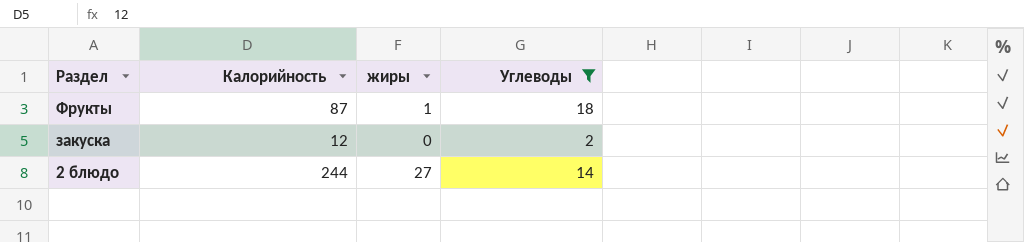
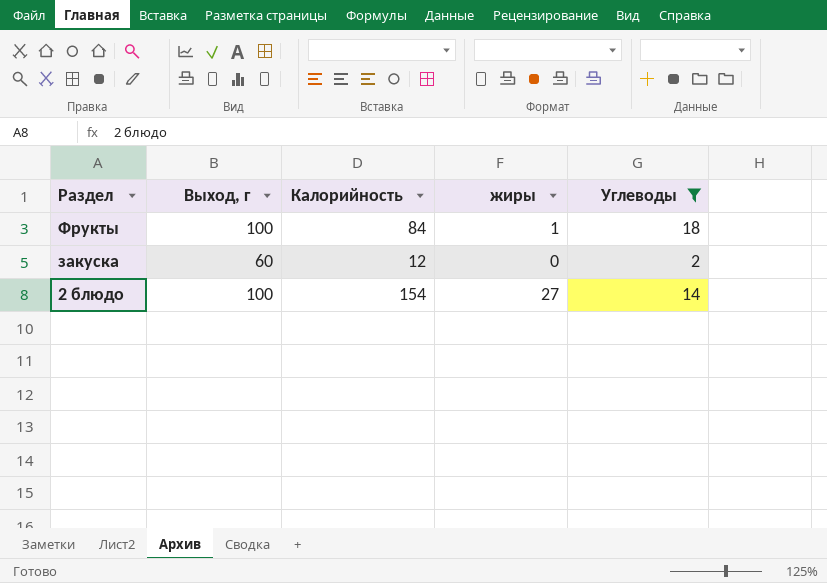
column Выход, г | position: none -> 2
Фрукты | Калорийность: 87 -> 84
2 блюдо | Калорийность: 244 -> 154

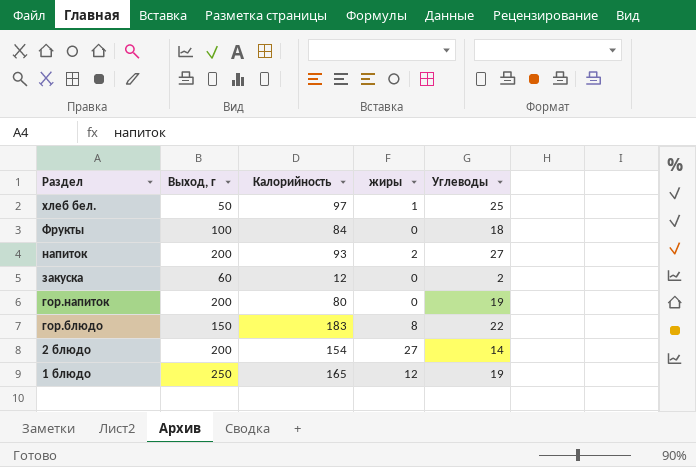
filter: Углеводы <= 18 -> none
Фрукты | жиры: 1 -> 0
2 блюдо | Выход, г: 100 -> 200

